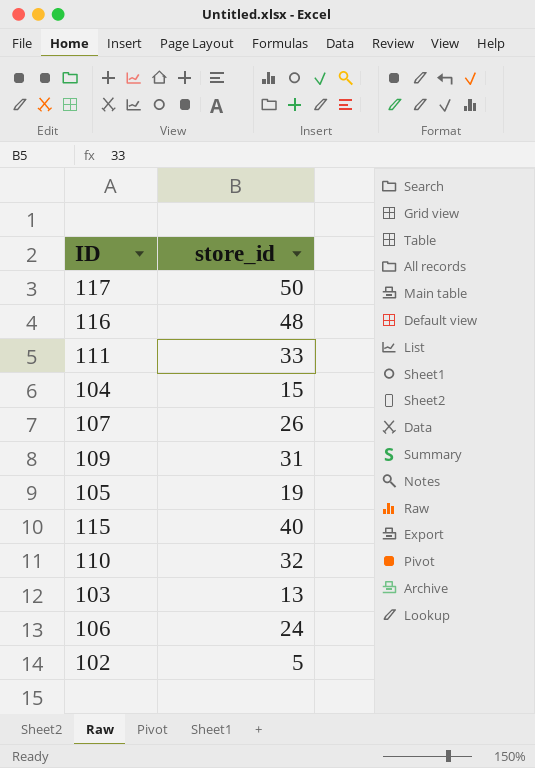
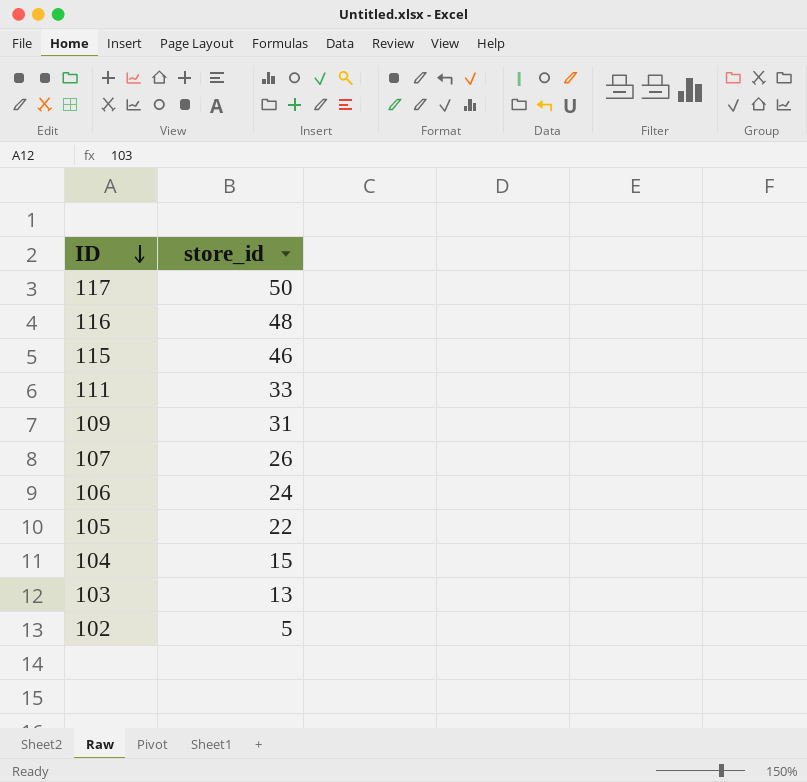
row order: none -> ID descending
row 110: 32 -> none
115 | store_id: 40 -> 46
105 | store_id: 19 -> 22

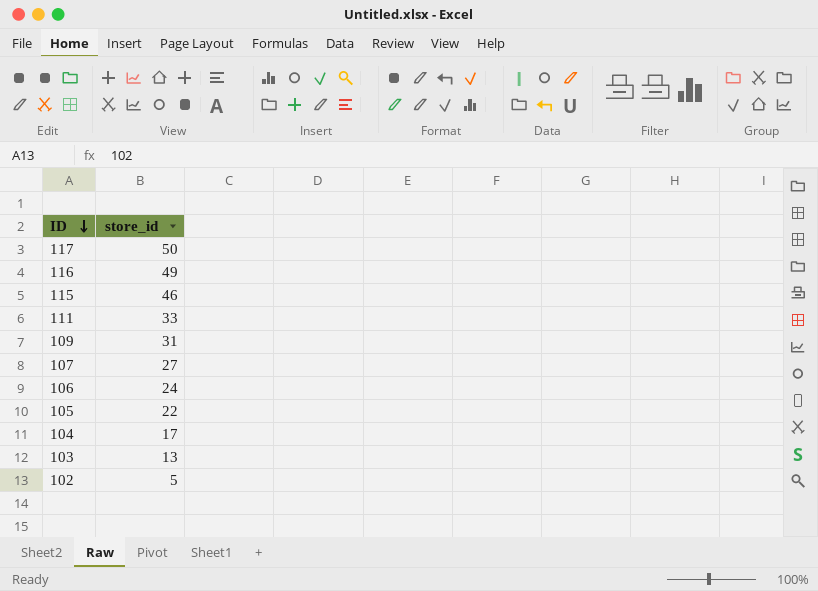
116 | store_id: 48 -> 49
107 | store_id: 26 -> 27
104 | store_id: 15 -> 17

